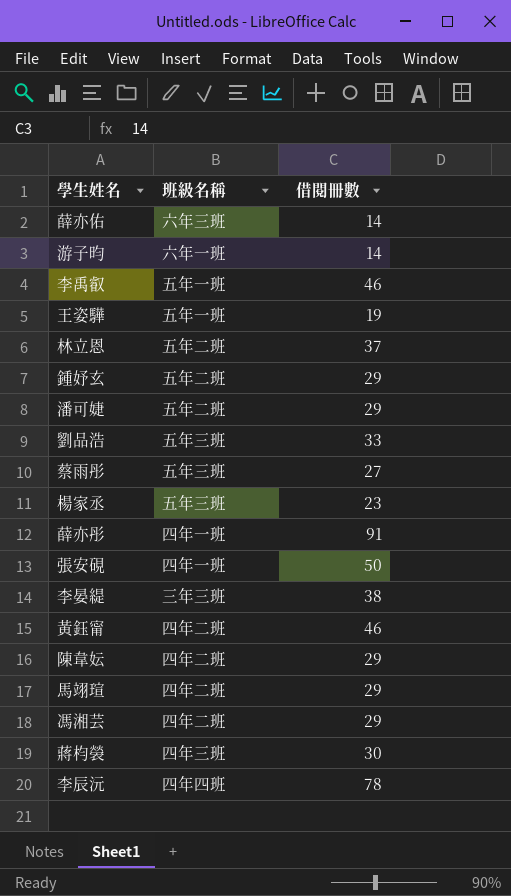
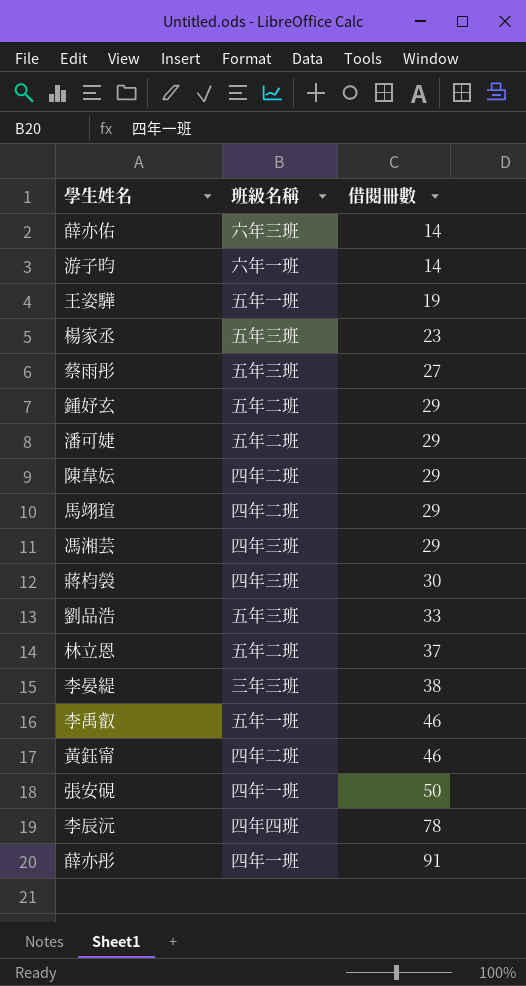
row order: none -> 借閱冊數 ascending
馮湘芸 | 班級名稱: 四年二班 -> 四年三班

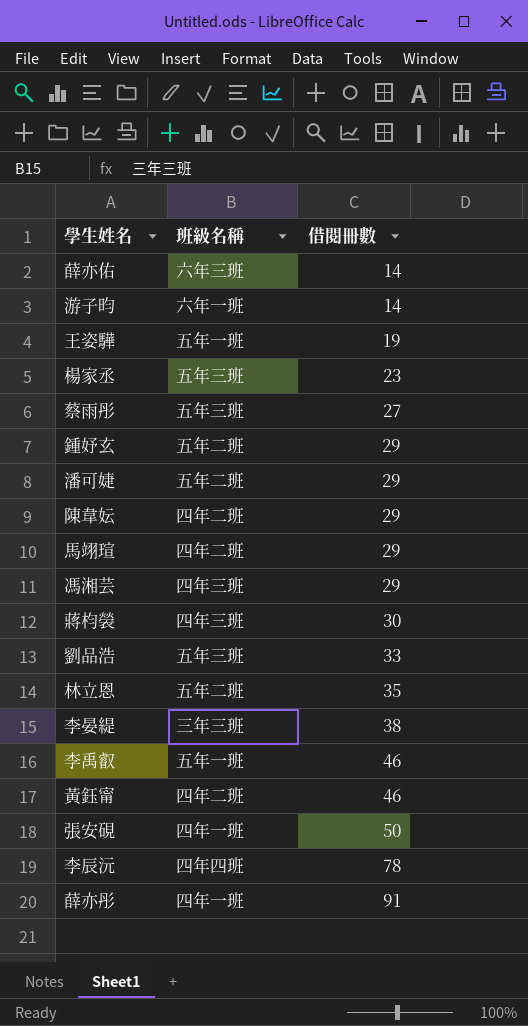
林立恩 | 借閱冊數: 37 -> 35

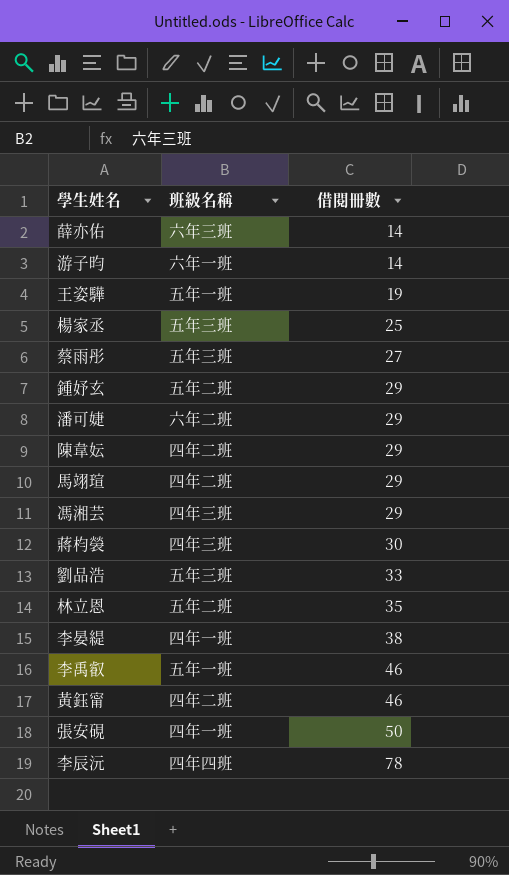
row 薛亦彤: 四年一班 | 91 -> none
楊家丞 | 借閱冊數: 23 -> 25
潘可婕 | 班級名稱: 五年二班 -> 六年二班
李晏緹 | 班級名稱: 三年三班 -> 四年一班

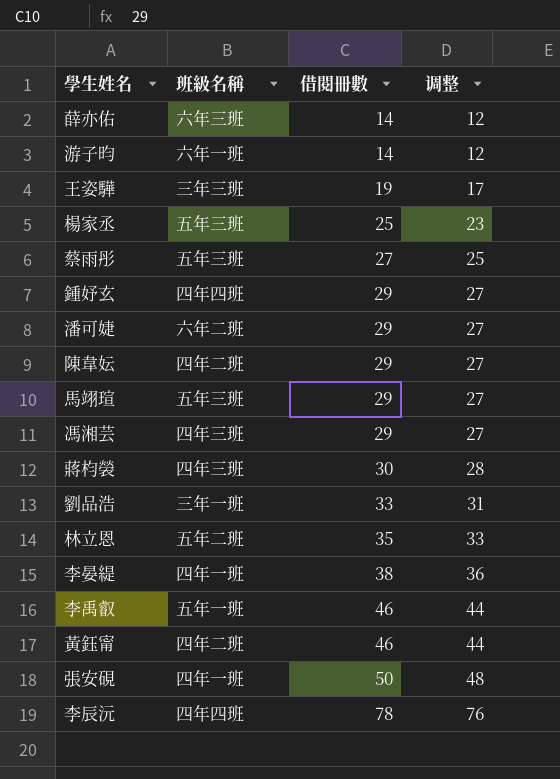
column 调整 | formula: none -> [借閱冊數] - 2
王姿驊 | 班級名稱: 五年一班 -> 三年三班
鍾妤玄 | 班級名稱: 五年二班 -> 四年四班
馬翊瑄 | 班級名稱: 四年二班 -> 五年三班
劉品浩 | 班級名稱: 五年三班 -> 三年一班

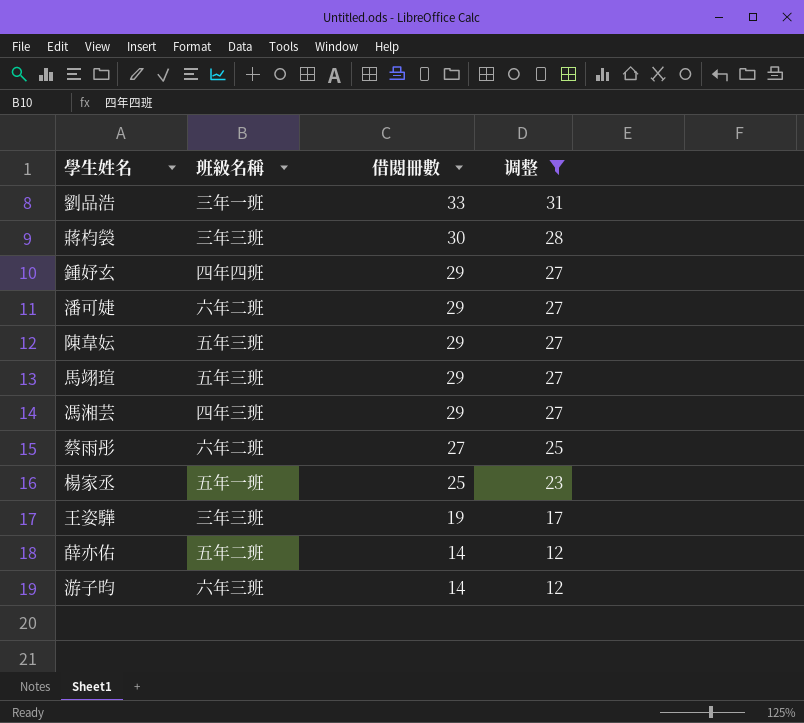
filter: none -> 调整 <= 31
row order: 借閱冊數 ascending -> 借閱冊數 descending
蔣枃褮 | 班級名稱: 四年三班 -> 三年三班
陳韋妘 | 班級名稱: 四年二班 -> 五年三班
蔡雨彤 | 班級名稱: 五年三班 -> 六年二班
楊家丞 | 班級名稱: 五年三班 -> 五年一班
薛亦佑 | 班級名稱: 六年三班 -> 五年二班
游子昀 | 班級名稱: 六年一班 -> 六年三班

